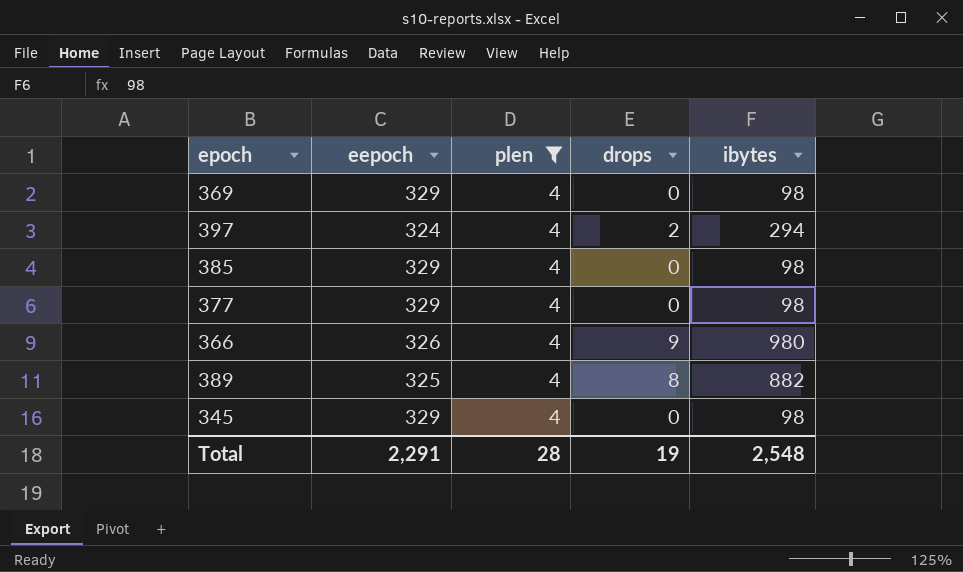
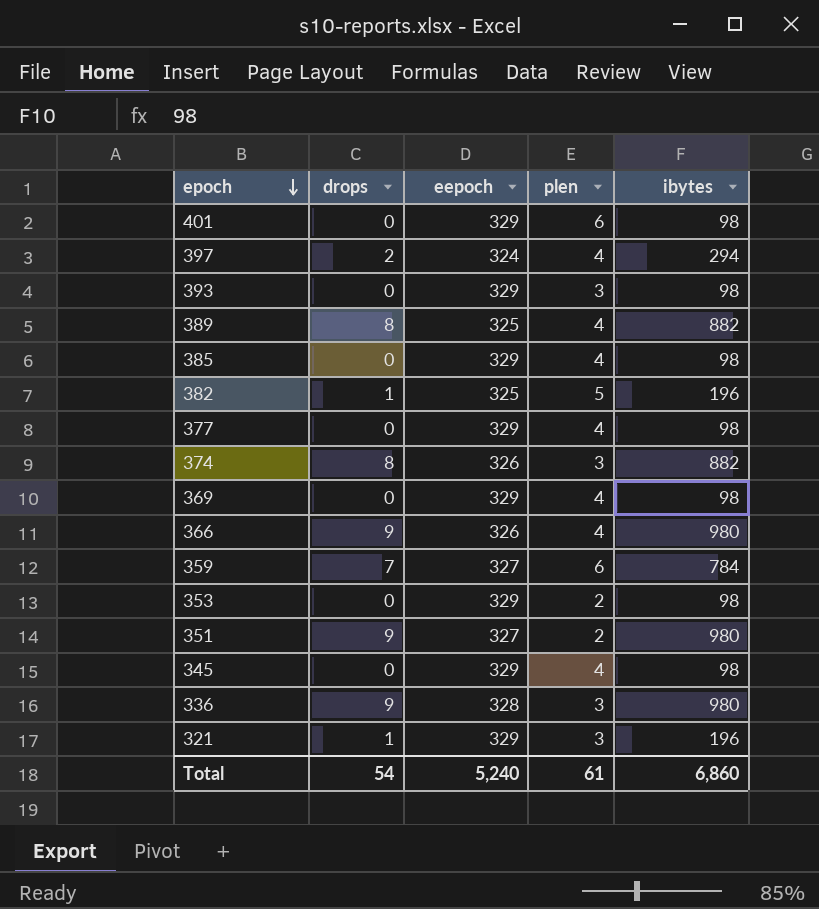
filter: plen = 4 -> none
row order: none -> epoch descending
column drops | position: 4 -> 2
Total | drops: 19 -> 54
Total | eepoch: 2,291 -> 5,240
Total | plen: 28 -> 61
Total | ibytes: 2,548 -> 6,860

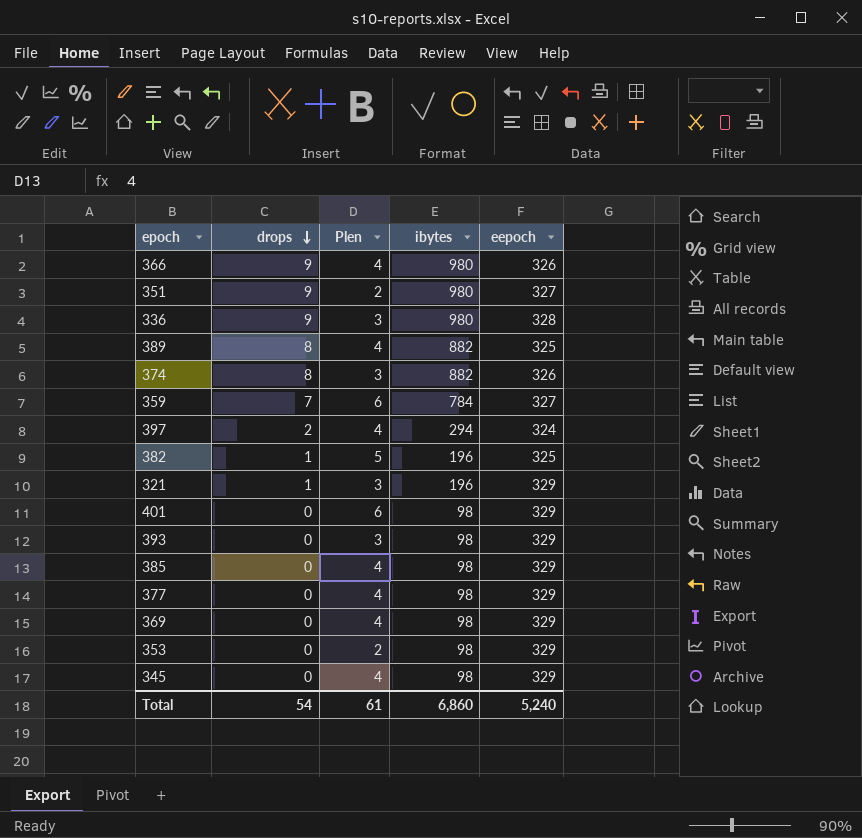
row order: epoch descending -> drops descending
column name: plen -> Plen
column eepoch | position: 3 -> 5

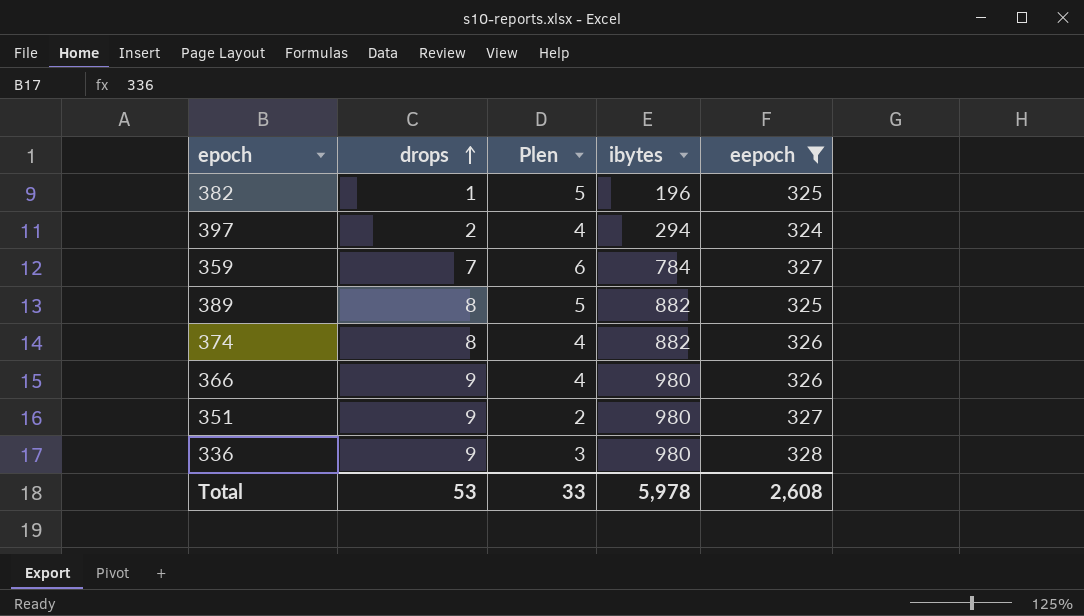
filter: none -> eepoch != 329
row order: drops descending -> drops ascending
389 | Plen: 4 -> 5
374 | Plen: 3 -> 4
Total | drops: 54 -> 53
Total | Plen: 61 -> 33
Total | ibytes: 6,860 -> 5,978
Total | eepoch: 5,240 -> 2,608

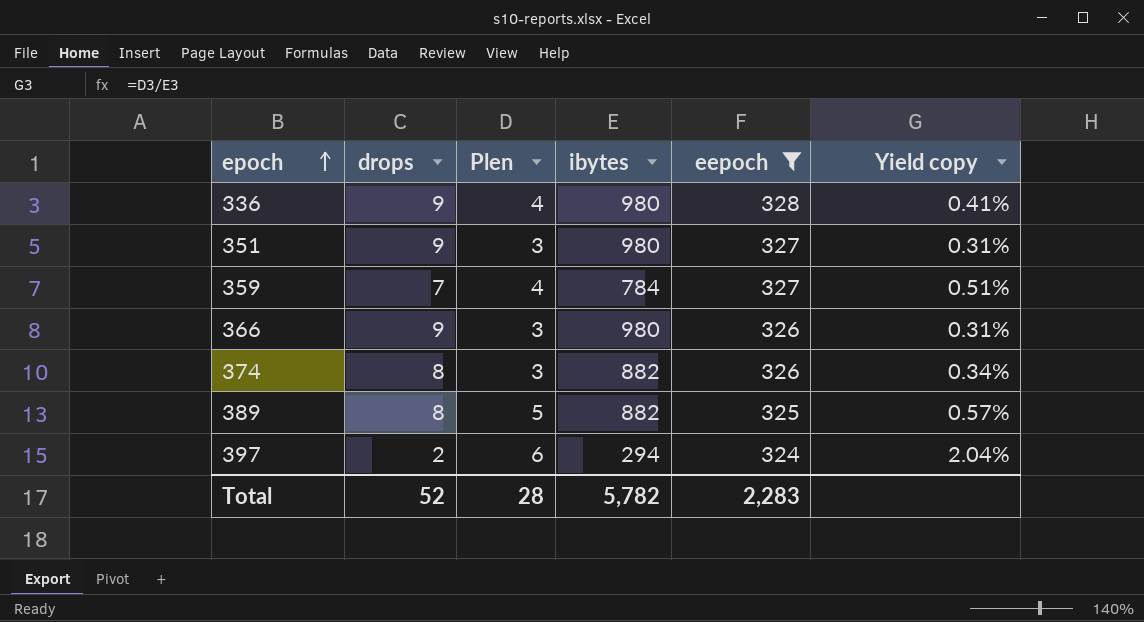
row order: drops ascending -> epoch ascending
column Yield copy | formula: none -> [Plen] / [ibytes]
row 382: 1 | 5 | 196 | 325 -> none
336 | Plen: 3 -> 4
351 | Plen: 2 -> 3
359 | Plen: 6 -> 4
366 | Plen: 4 -> 3
374 | Plen: 4 -> 3
397 | Plen: 4 -> 6
Total | drops: 53 -> 52
Total | Plen: 33 -> 28
Total | ibytes: 5,978 -> 5,782
Total | eepoch: 2,608 -> 2,283

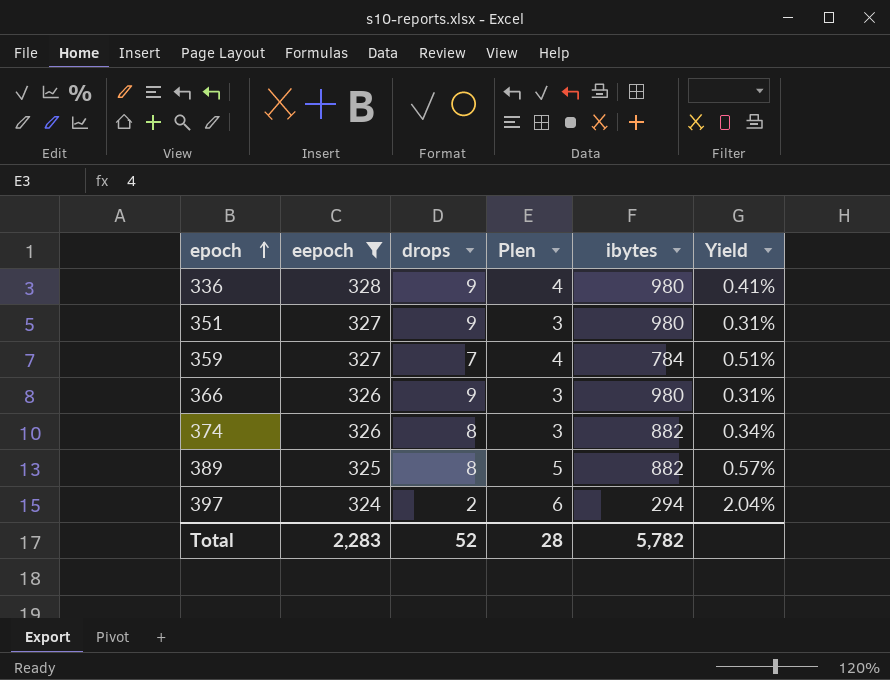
column eepoch | position: 5 -> 2
column name: Yield copy -> Yield

